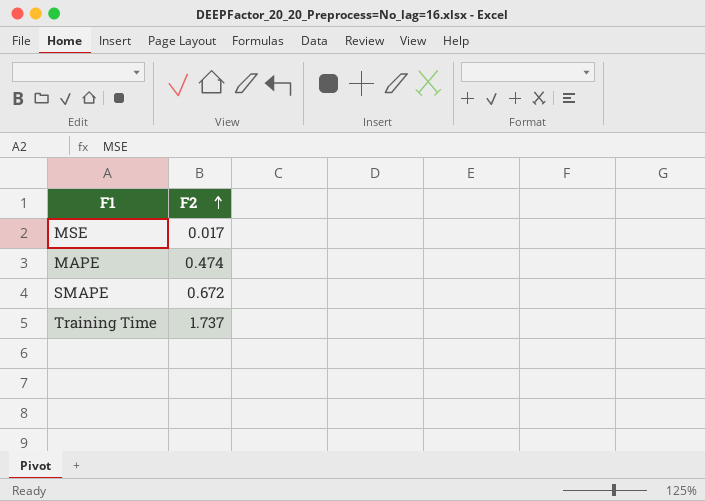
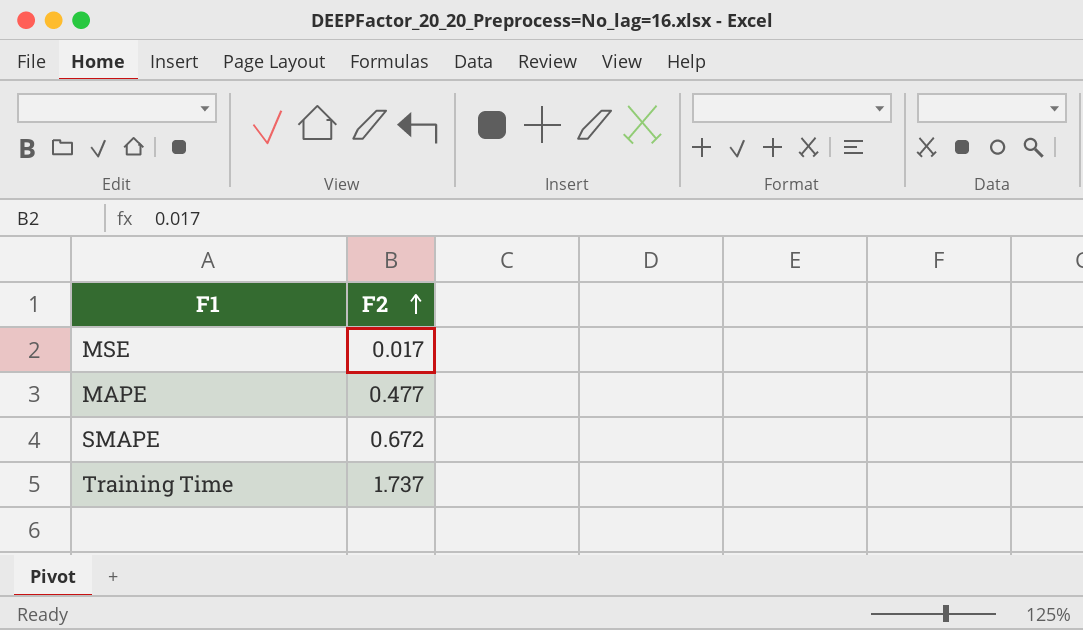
MAPE | F2: 0.474 -> 0.477

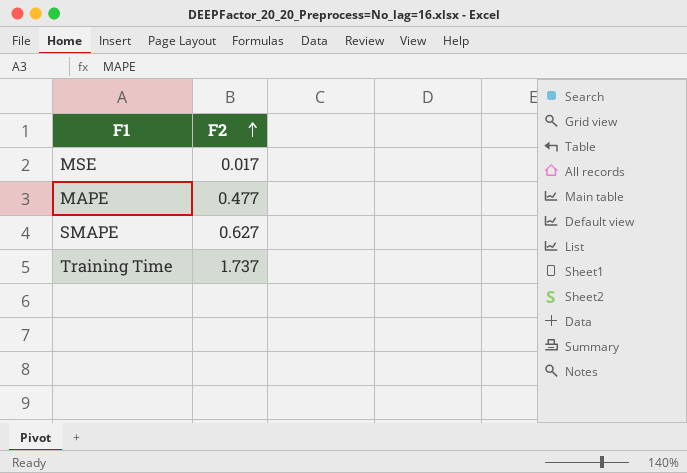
SMAPE | F2: 0.672 -> 0.627

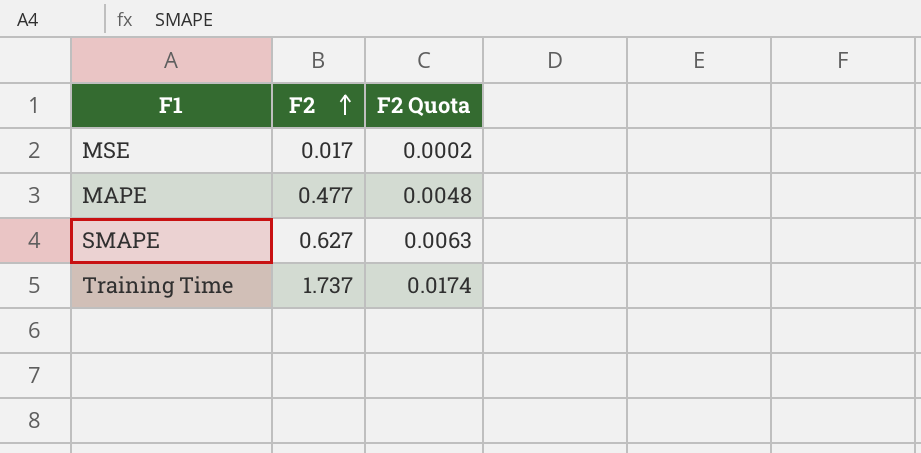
column F2 Quota | formula: none -> [F2] * 0.01

